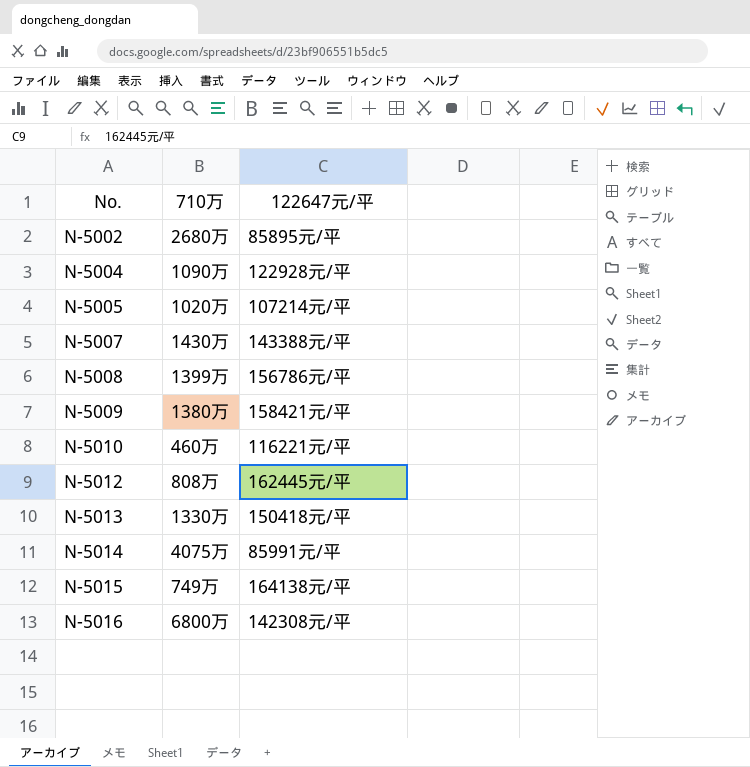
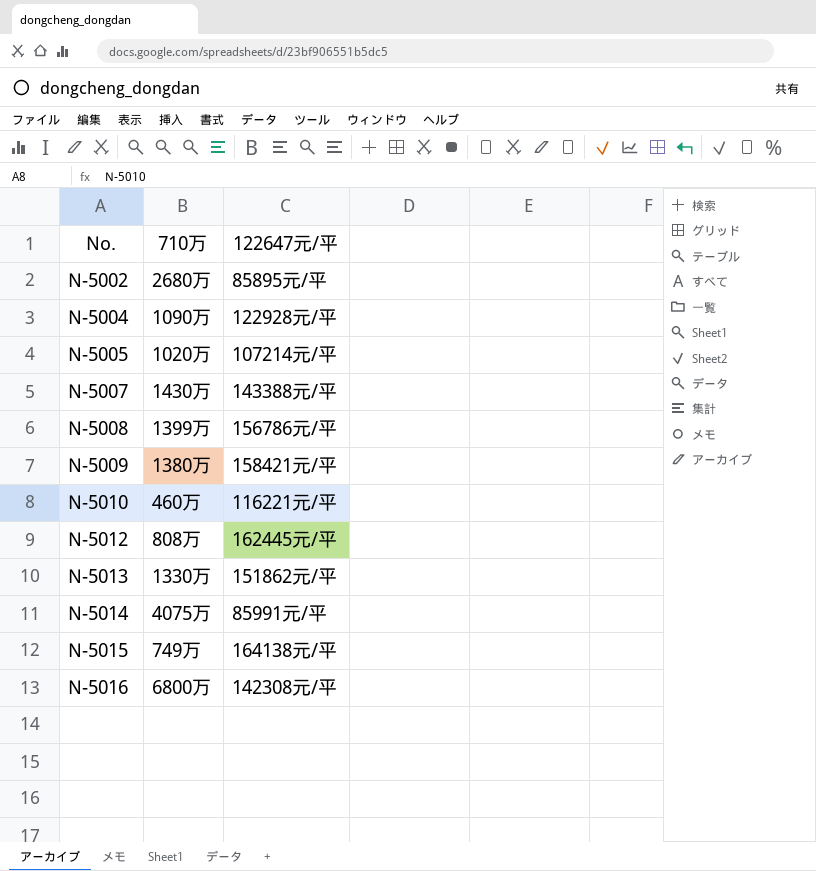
N-5013 | 122647元/平: 150418元/平 -> 151862元/平

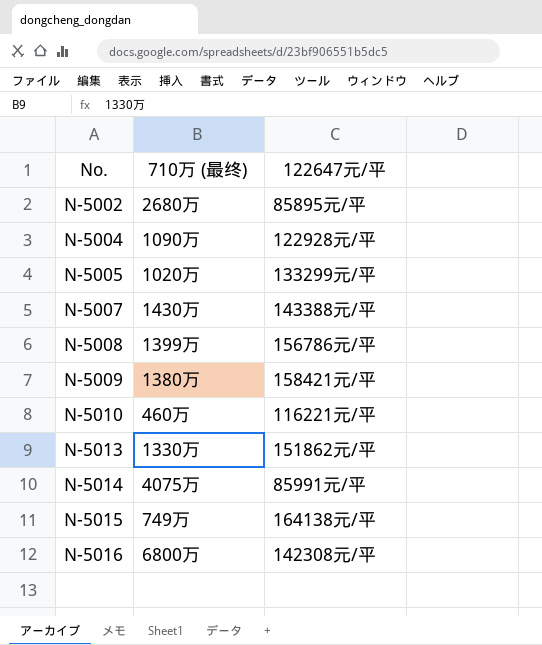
column name: 710万 -> 710万 (最终)
row N-5012: 808万 | 162445元/平 -> none
N-5005 | 122647元/平: 107214元/平 -> 133299元/平

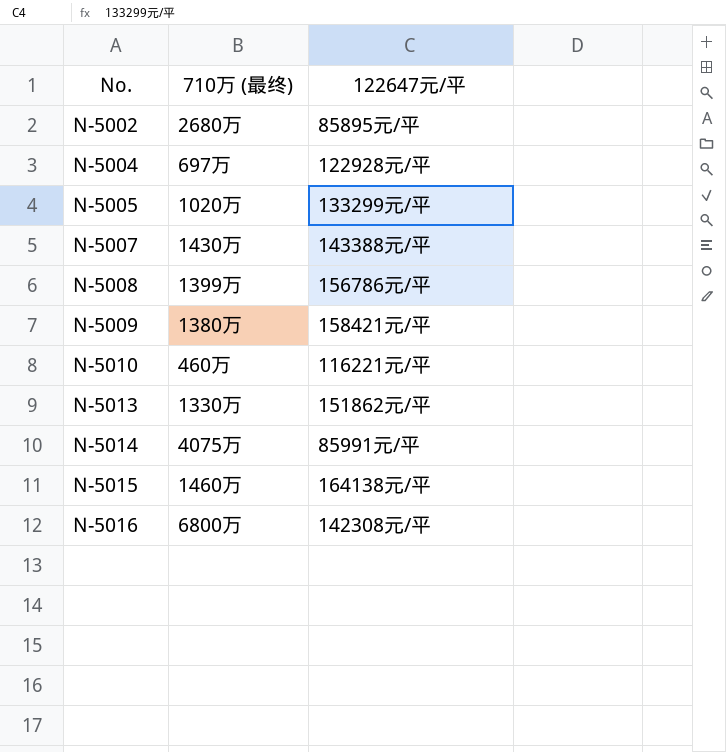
N-5004 | 710万 (最终): 1090万 -> 697万
N-5015 | 710万 (最终): 749万 -> 1460万

